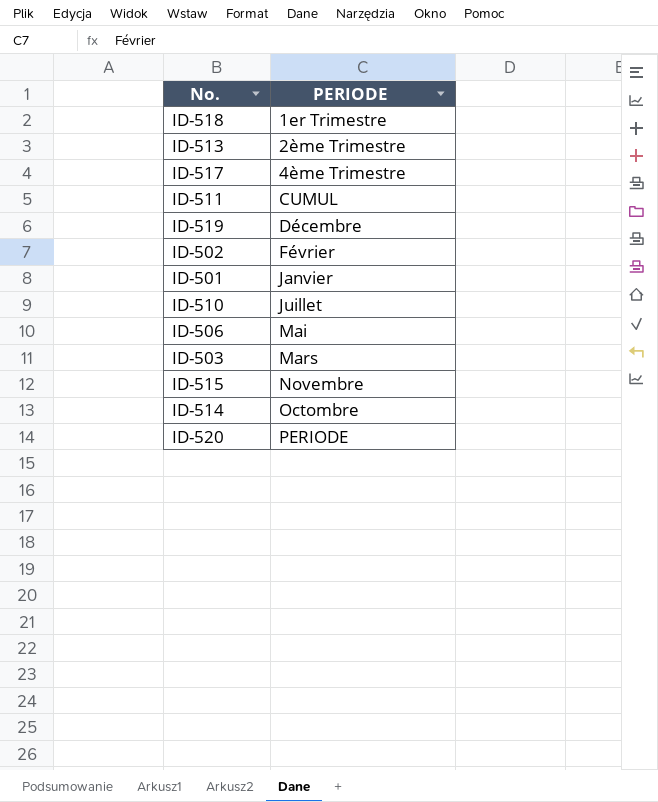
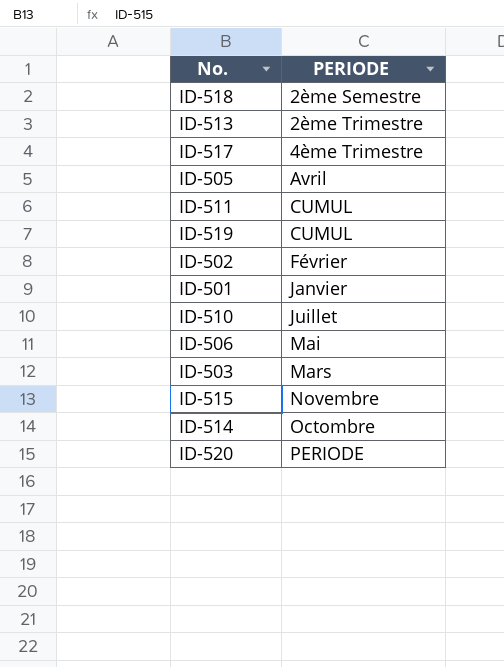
ID-518 | PERIODE: 1er Trimestre -> 2ème Semestre
row ID-505: none -> Avril
ID-519 | PERIODE: Décembre -> CUMUL

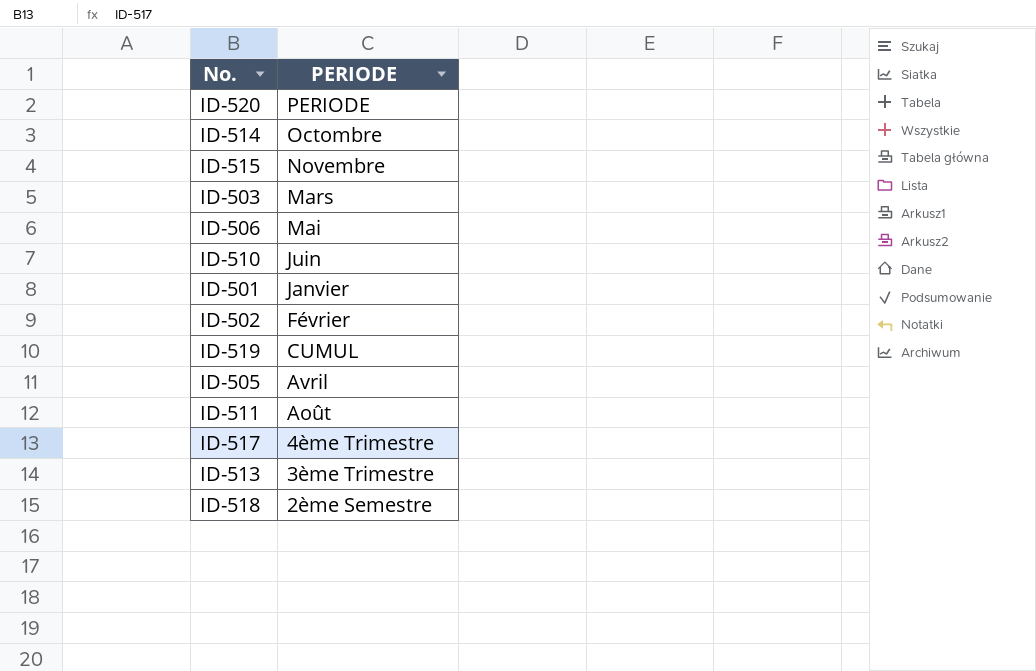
row order: PERIODE ascending -> PERIODE descending
ID-510 | PERIODE: Juillet -> Juin
ID-511 | PERIODE: CUMUL -> Août
ID-513 | PERIODE: 2ème Trimestre -> 3ème Trimestre

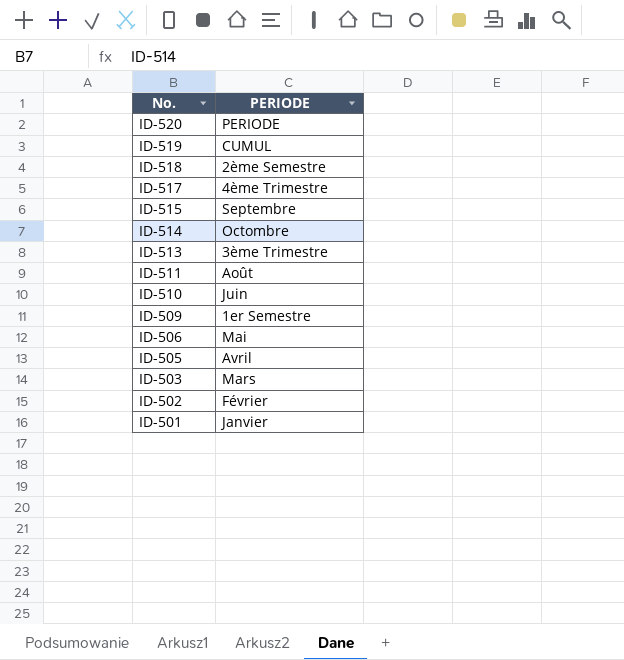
row order: PERIODE descending -> No. descending
ID-515 | PERIODE: Novembre -> Septembre
row ID-509: none -> 1er Semestre

